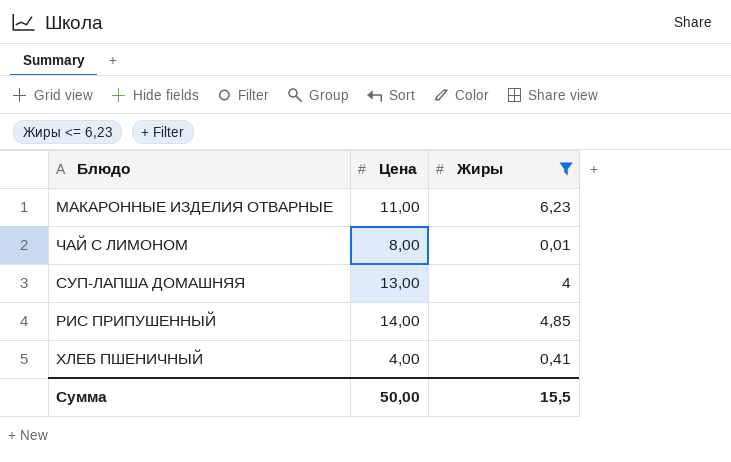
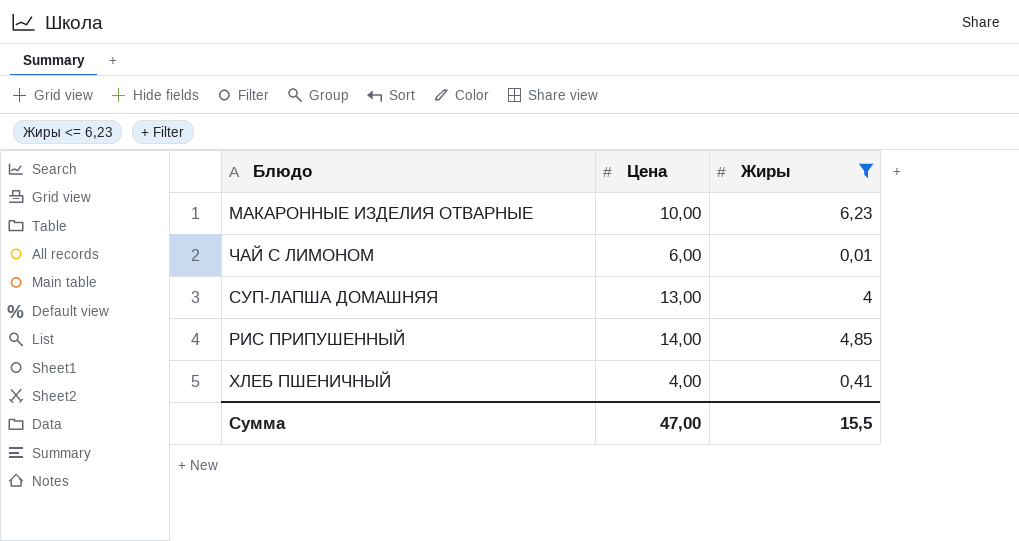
МАКАРОННЫЕ ИЗДЕЛИЯ ОТВАРНЫЕ | Цена: 11,00 -> 10,00
ЧАЙ С ЛИМОНОМ | Цена: 8,00 -> 6,00
Сумма | Цена: 50,00 -> 47,00

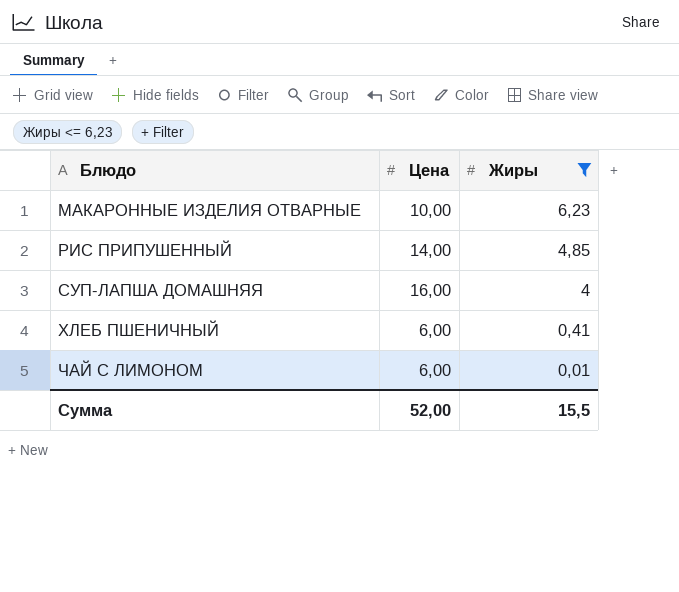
row order: none -> Блюдо ascending
СУП-ЛАПША ДОМАШНЯЯ | Цена: 13,00 -> 16,00
ХЛЕБ ПШЕНИЧНЫЙ | Цена: 4,00 -> 6,00
Сумма | Цена: 47,00 -> 52,00

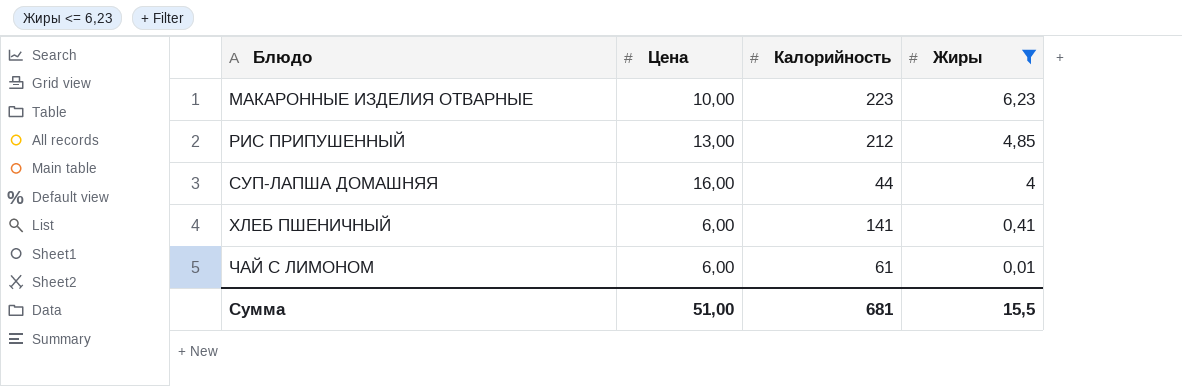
column Калорийность | position: none -> 3
РИС ПРИПУШЕННЫЙ | Цена: 14,00 -> 13,00
Сумма | Цена: 52,00 -> 51,00

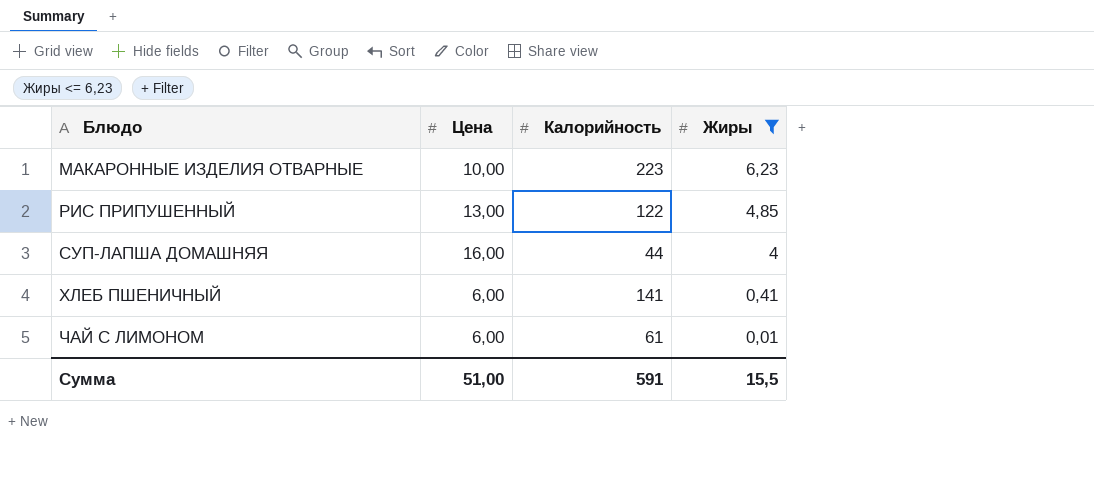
РИС ПРИПУШЕННЫЙ | Калорийность: 212 -> 122
Сумма | Калорийность: 681 -> 591

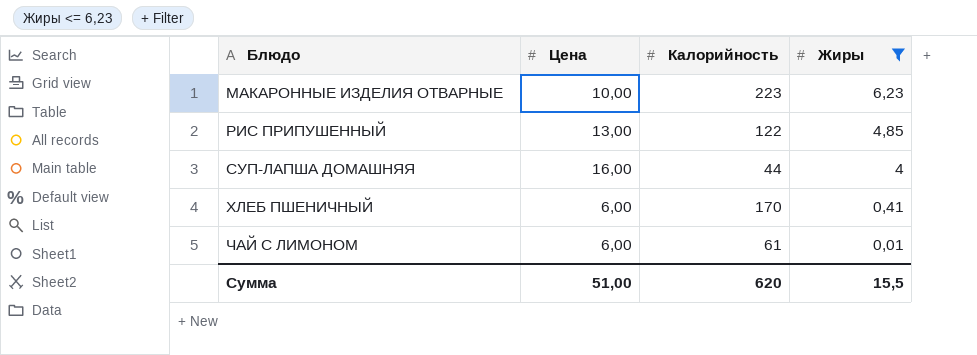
ХЛЕБ ПШЕНИЧНЫЙ | Калорийность: 141 -> 170
Сумма | Калорийность: 591 -> 620

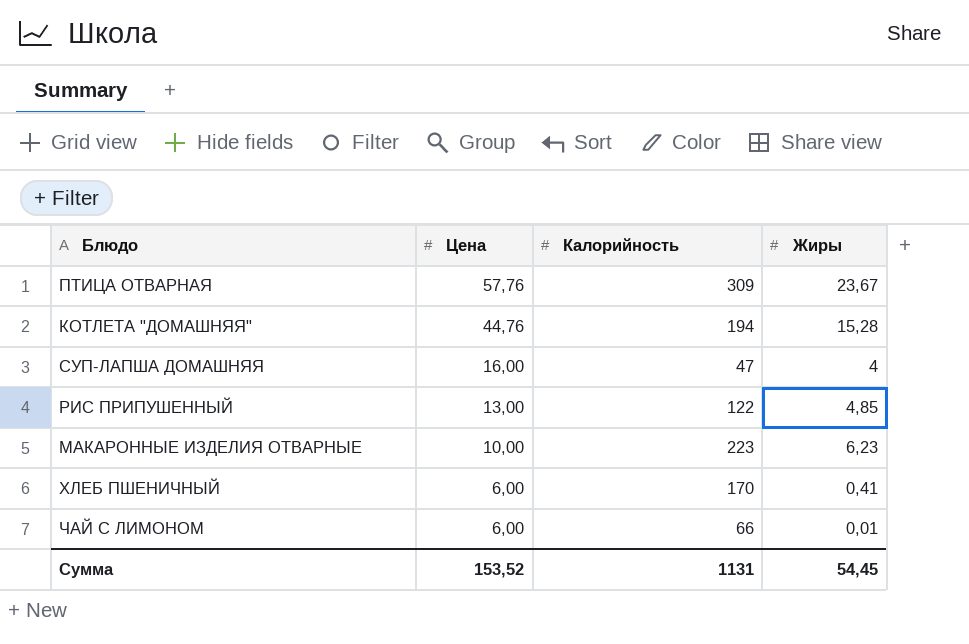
filter: Жиры <= 6,23 -> none
row order: Блюдо ascending -> Цена descending
СУП-ЛАПША ДОМАШНЯЯ | Калорийность: 44 -> 47
ЧАЙ С ЛИМОНОМ | Калорийность: 61 -> 66
Сумма | Цена: 51,00 -> 153,52
Сумма | Калорийность: 620 -> 1131
Сумма | Жиры: 15,5 -> 54,45

